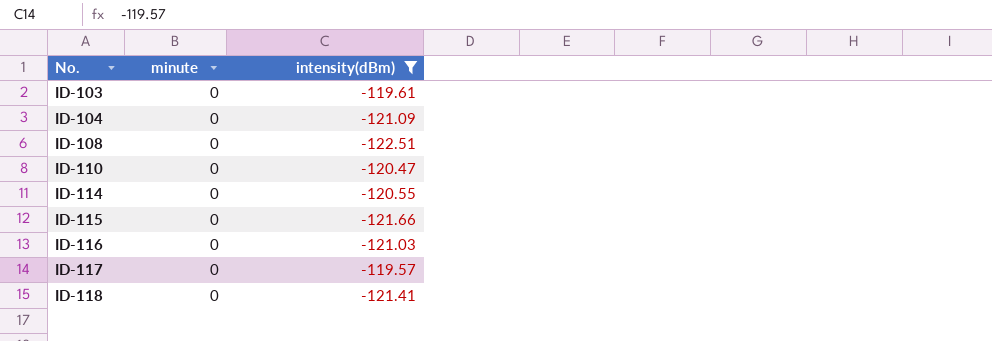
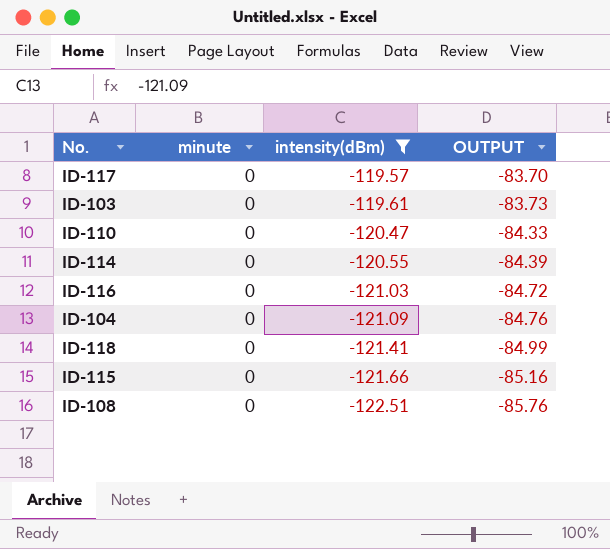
row order: No. ascending -> intensity(dBm) descending
column OUTPUT | formula: none -> [intensity(dBm)] * 0.7

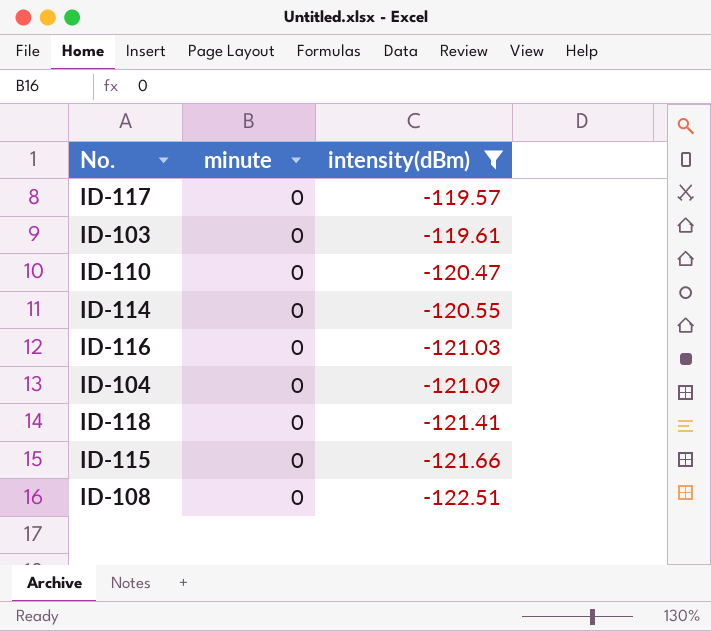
column OUTPUT | formula: [intensity(dBm)] * 0.7 -> none

